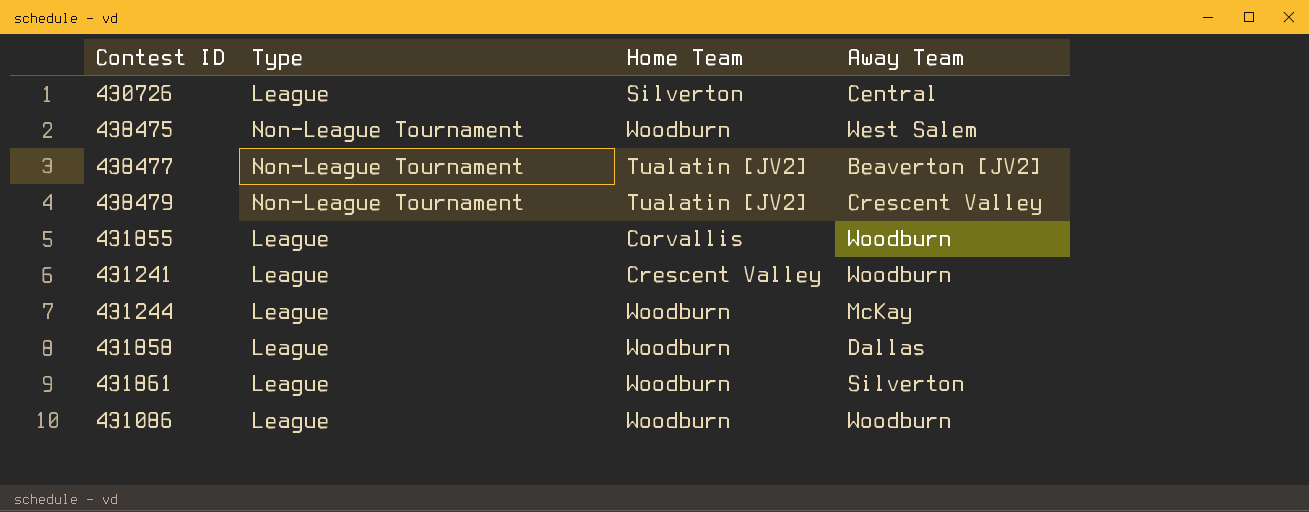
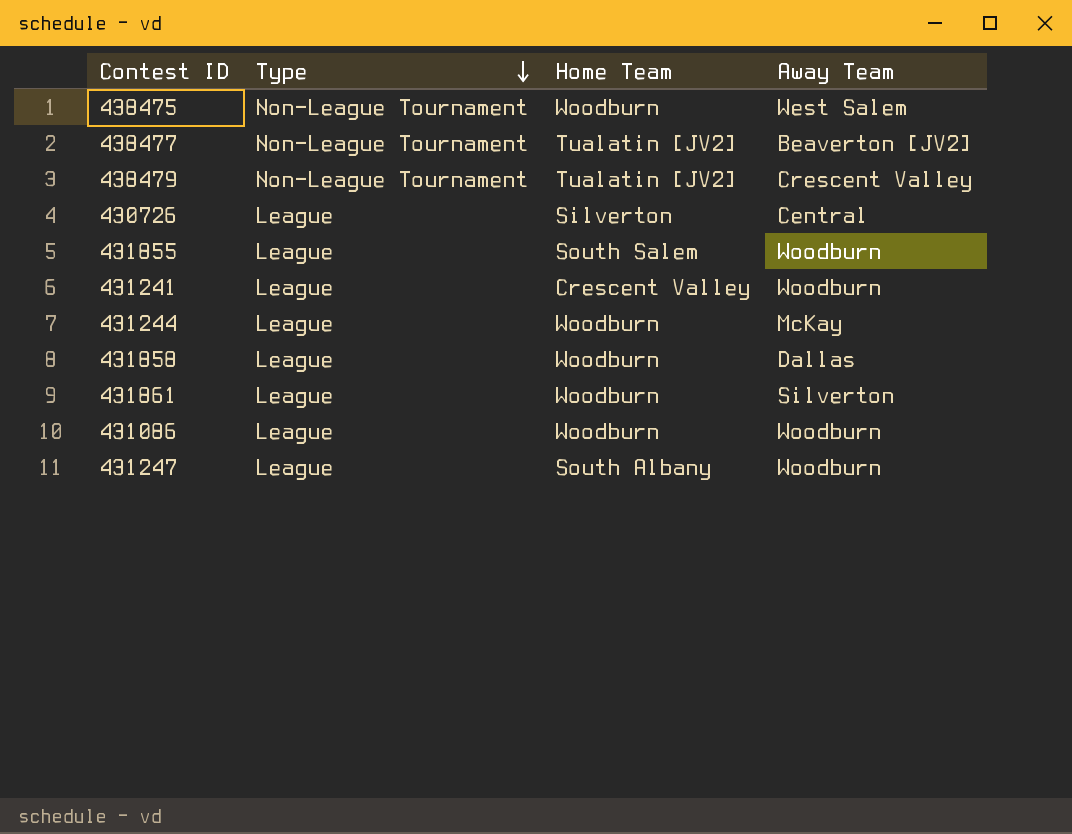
row order: none -> Type descending
431855 | Home Team: Corvallis -> South Salem
row 431247: none -> League | South Albany | Woodburn

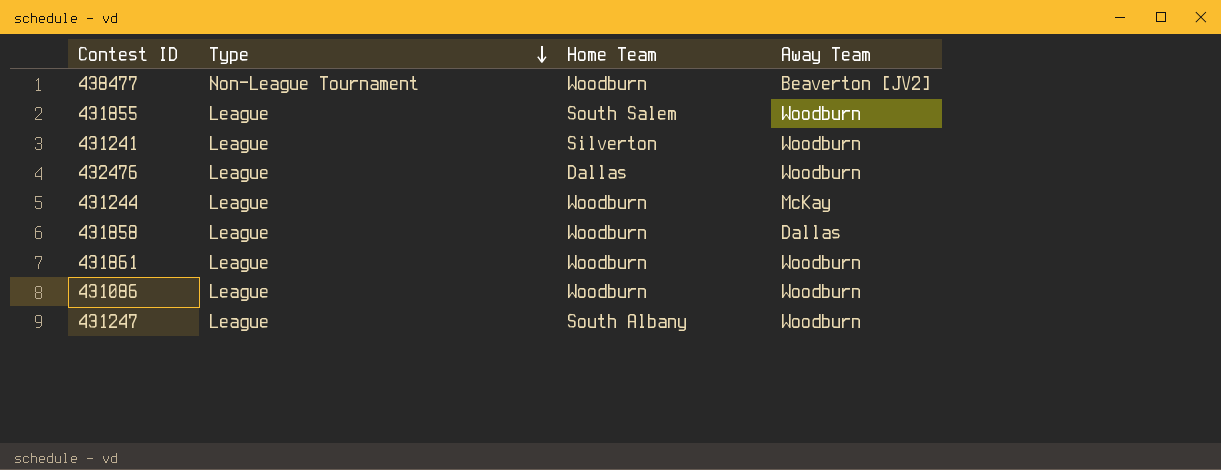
row 438475: Non-League Tournament | Woodburn | West Salem -> none
row 438479: Non-League Tournament | Tualatin [JV2] | Crescent Valley -> none
row 430726: League | Silverton | Central -> none
438477 | Home Team: Tualatin [JV2] -> Woodburn
431241 | Home Team: Crescent Valley -> Silverton
row 432476: none -> League | Dallas | Woodburn
431861 | Away Team: Silverton -> Woodburn

